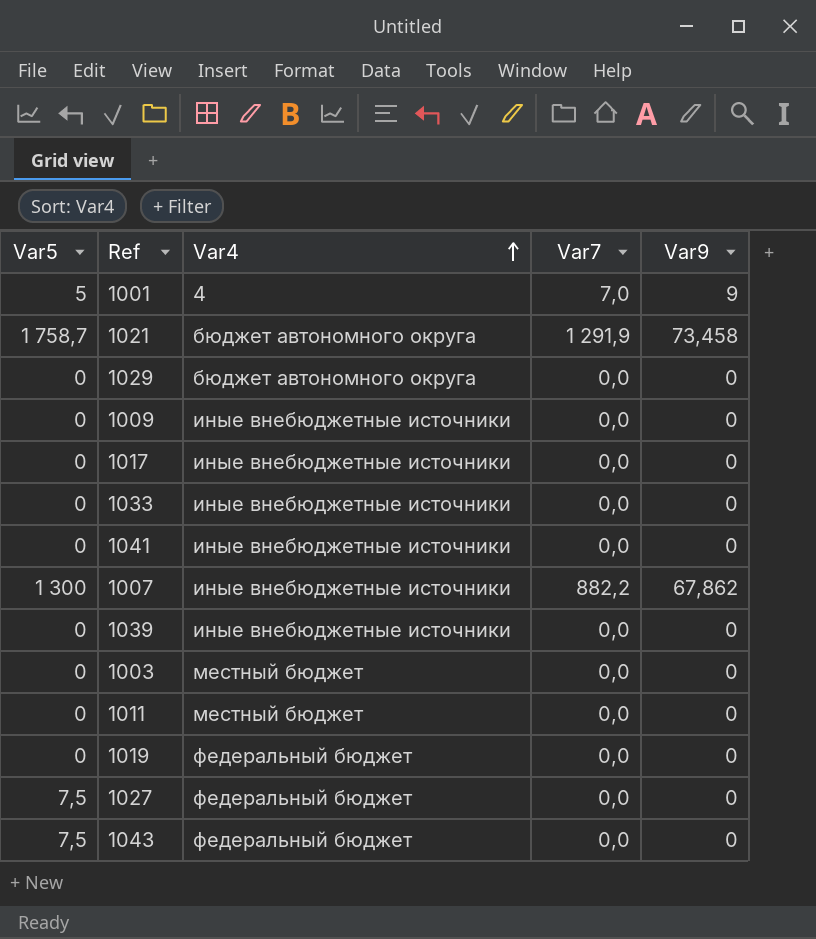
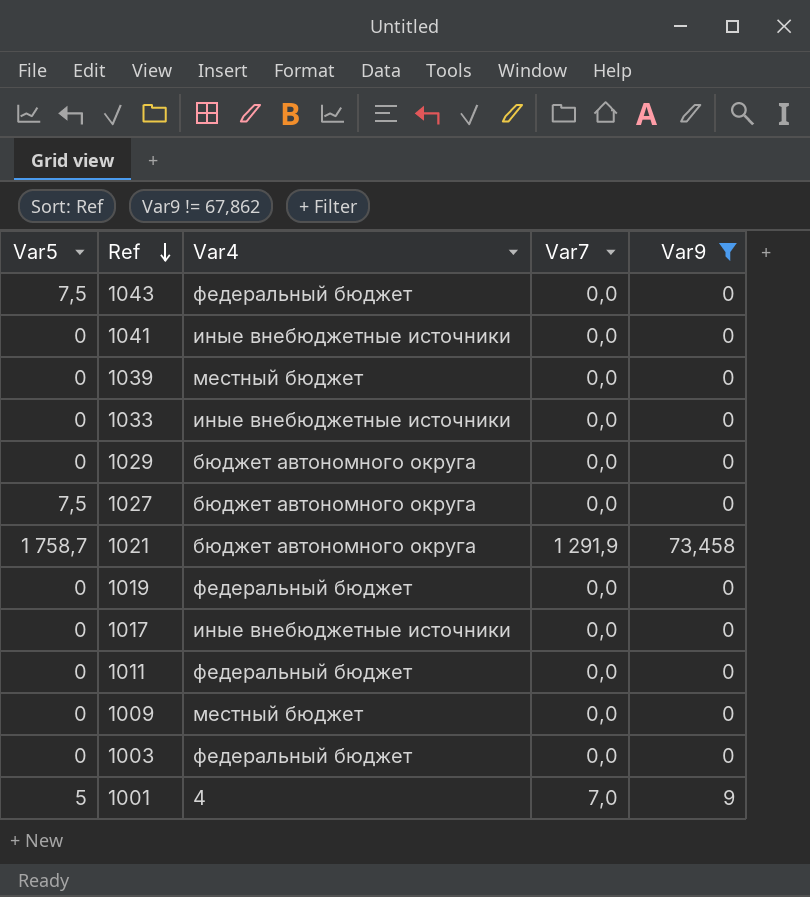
filter: none -> Var9 != 67,862
row order: Var4 ascending -> Ref descending
1039 | Var4: иные внебюджетные источники -> местный бюджет
1027 | Var4: федеральный бюджет -> бюджет автономного округа
1011 | Var4: местный бюджет -> федеральный бюджет
1009 | Var4: иные внебюджетные источники -> местный бюджет
1003 | Var4: местный бюджет -> федеральный бюджет

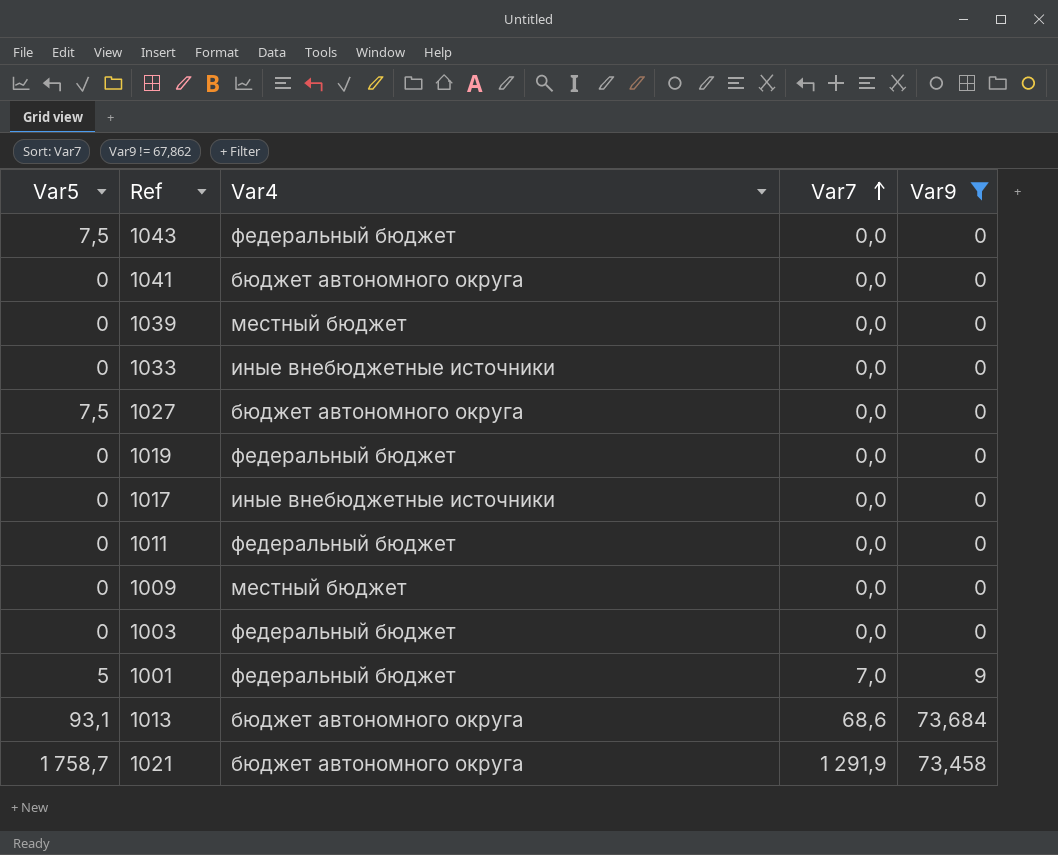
row order: Ref descending -> Var7 ascending
row 1029: 0 | бюджет автономного округа | 0,0 | 0 -> none
1041 | Var4: иные внебюджетные источники -> бюджет автономного округа
1001 | Var4: 4 -> федеральный бюджет
row 1013: none -> 93,1 | бюджет автономного округа | 68,6 | 73,684

